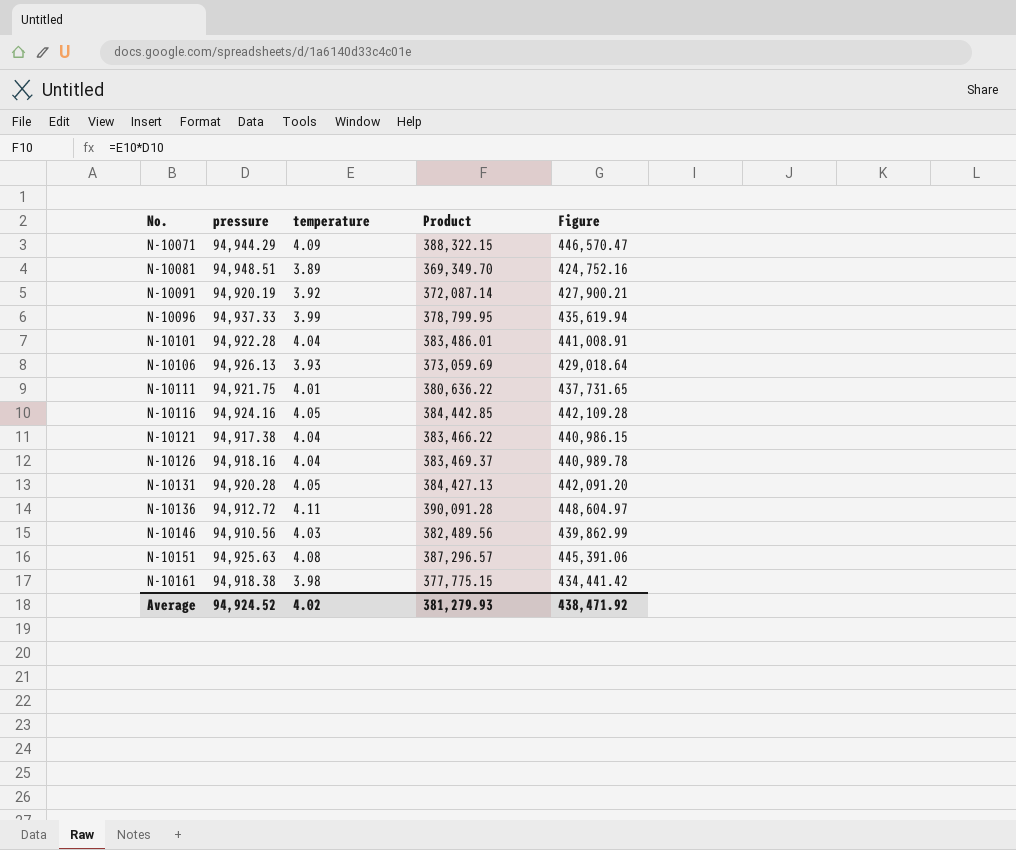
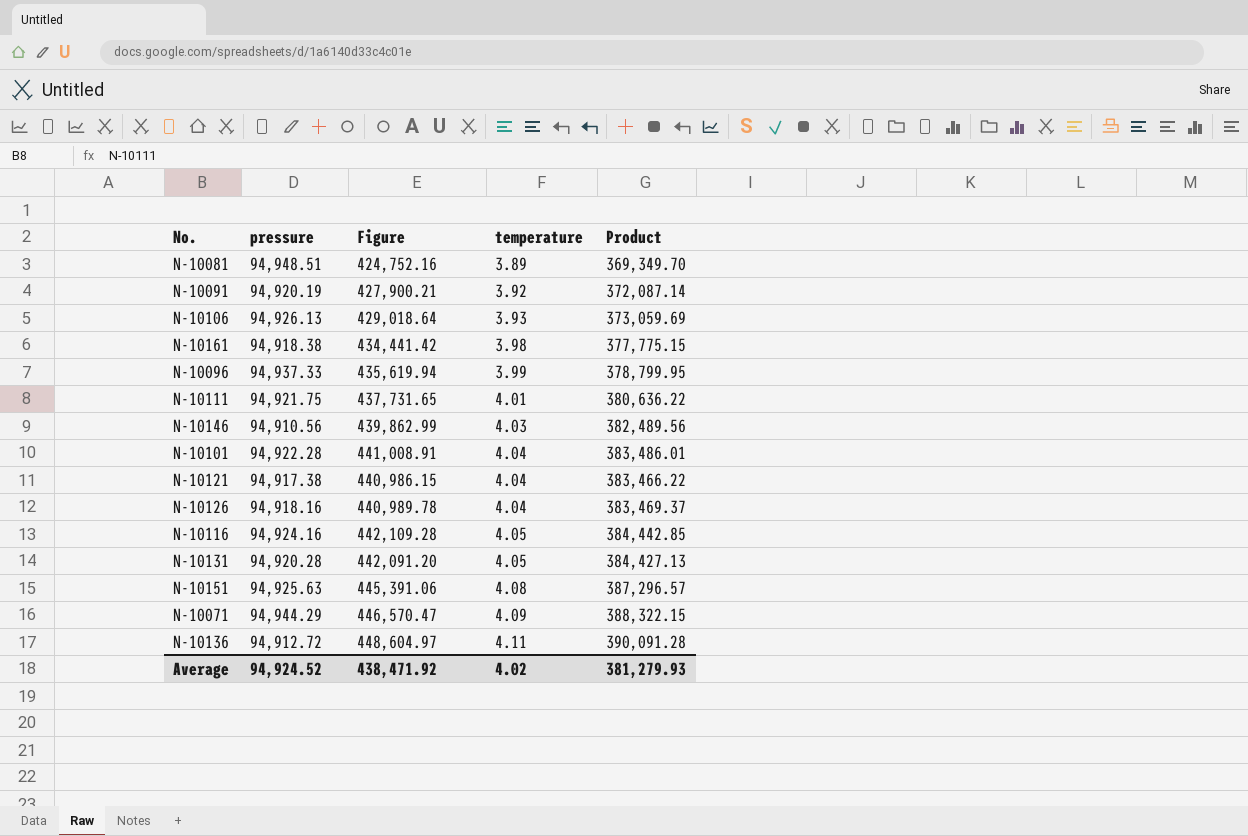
row order: No. ascending -> temperature ascending
column Figure | position: 5 -> 3

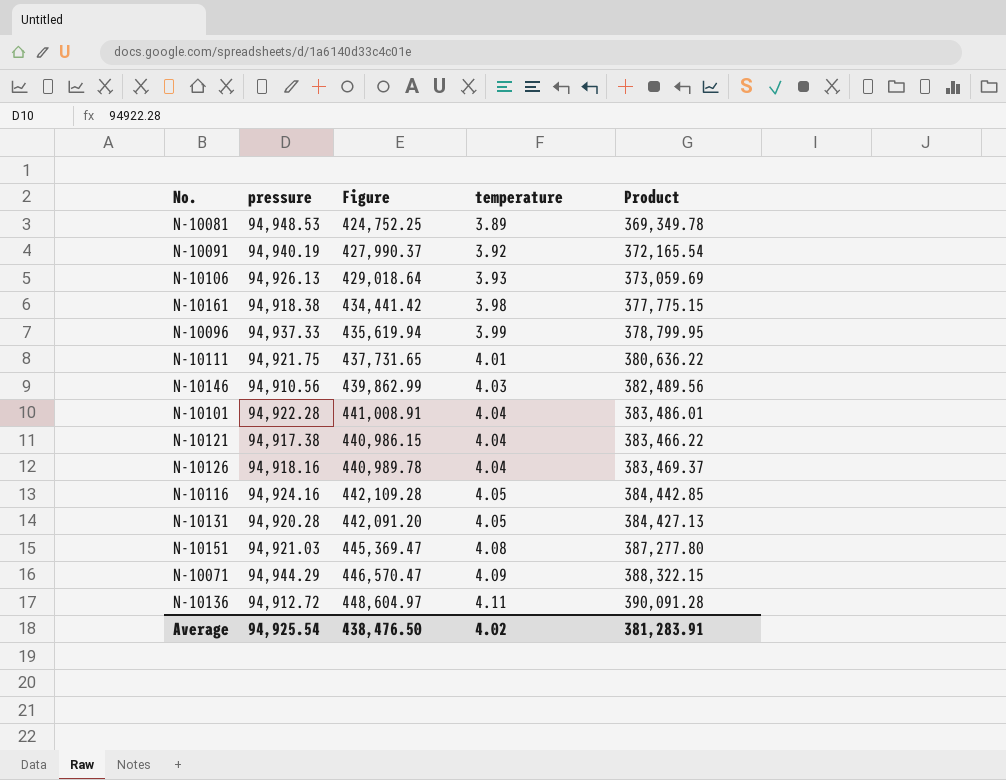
N-10081 | pressure: 94,948.51 -> 94,948.53
N-10081 | Figure: 424,752.16 -> 424,752.25
N-10081 | Product: 369,349.70 -> 369,349.78
N-10091 | pressure: 94,920.19 -> 94,940.19
N-10091 | Figure: 427,900.21 -> 427,990.37
N-10091 | Product: 372,087.14 -> 372,165.54
N-10151 | pressure: 94,925.63 -> 94,921.03
N-10151 | Figure: 445,391.06 -> 445,369.47
N-10151 | Product: 387,296.57 -> 387,277.80
Average | pressure: 94,924.52 -> 94,925.54
Average | Figure: 438,471.92 -> 438,476.50
Average | Product: 381,279.93 -> 381,283.91

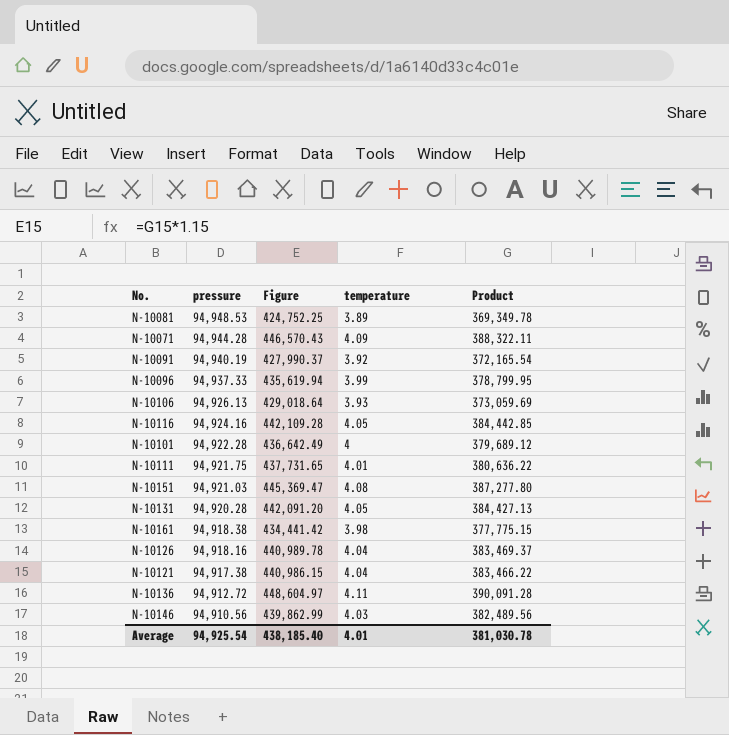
row order: temperature ascending -> pressure descending
N-10071 | pressure: 94,944.29 -> 94,944.28
N-10071 | Figure: 446,570.47 -> 446,570.43
N-10071 | Product: 388,322.15 -> 388,322.11
N-10101 | Figure: 441,008.91 -> 436,642.49
N-10101 | temperature: 4.04 -> 4
N-10101 | Product: 383,486.01 -> 379,689.12
Average | Figure: 438,476.50 -> 438,185.40
Average | temperature: 4.02 -> 4.01
Average | Product: 381,283.91 -> 381,030.78

